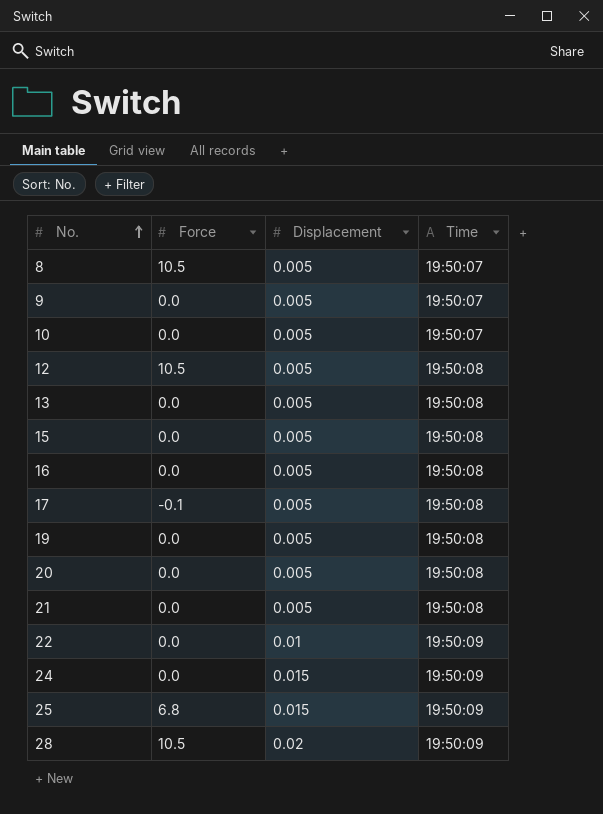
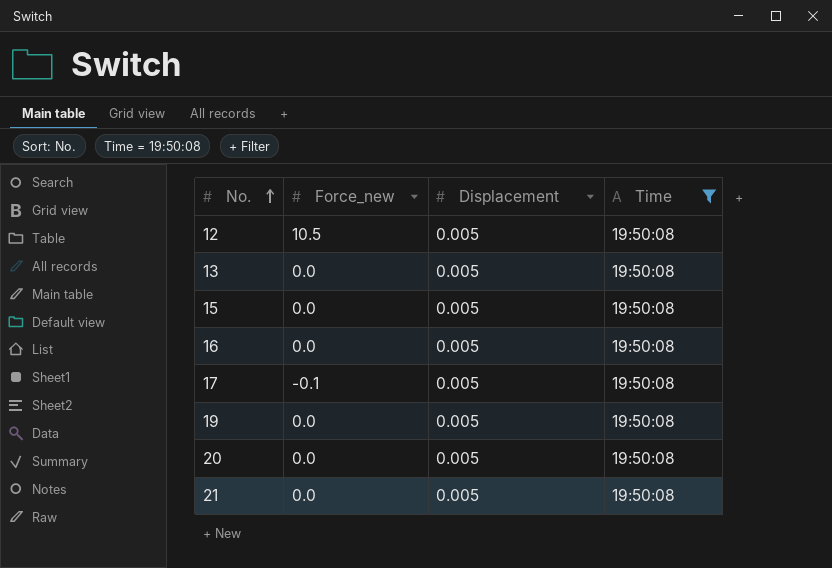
filter: none -> Time = 19:50:08
column name: Force -> Force_new

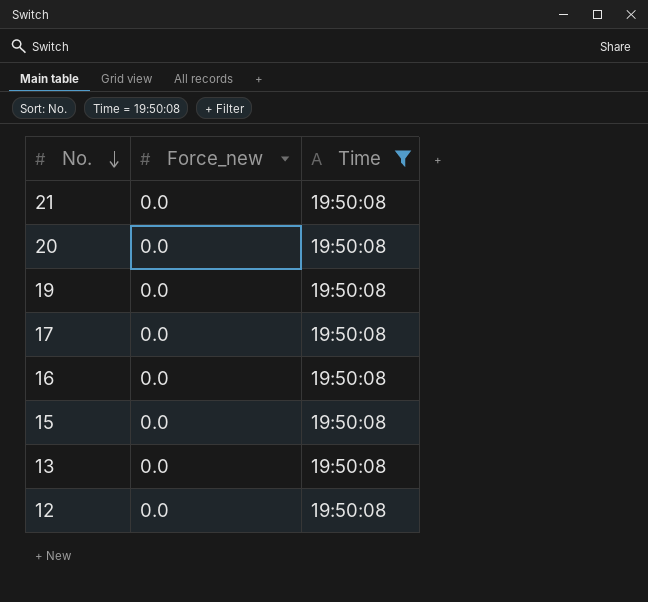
row order: No. ascending -> No. descending
column Displacement | position: 3 -> none
17 | Force_new: -0.1 -> 0.0
12 | Force_new: 10.5 -> 0.0

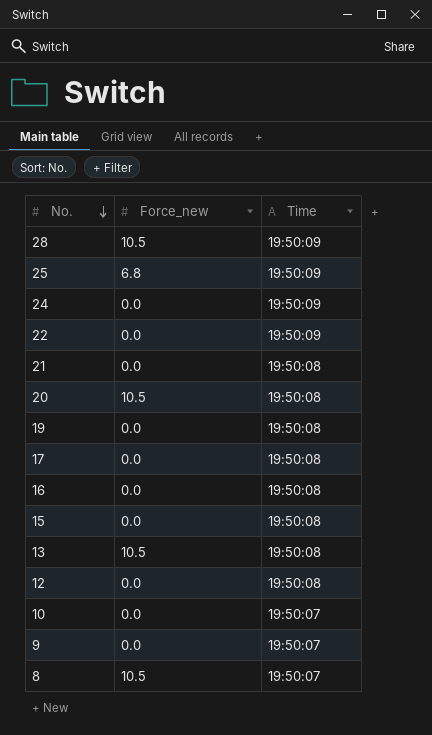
filter: Time = 19:50:08 -> none
20 | Force_new: 0.0 -> 10.5
13 | Force_new: 0.0 -> 10.5

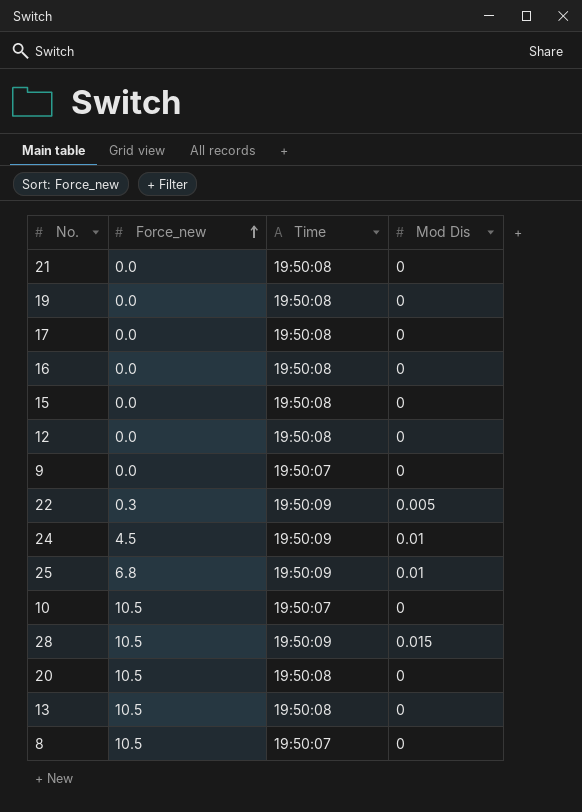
row order: No. descending -> Force_new ascending
column Mod Dis | position: none -> 4
22 | Force_new: 0.0 -> 0.3
24 | Force_new: 0.0 -> 4.5
10 | Force_new: 0.0 -> 10.5

